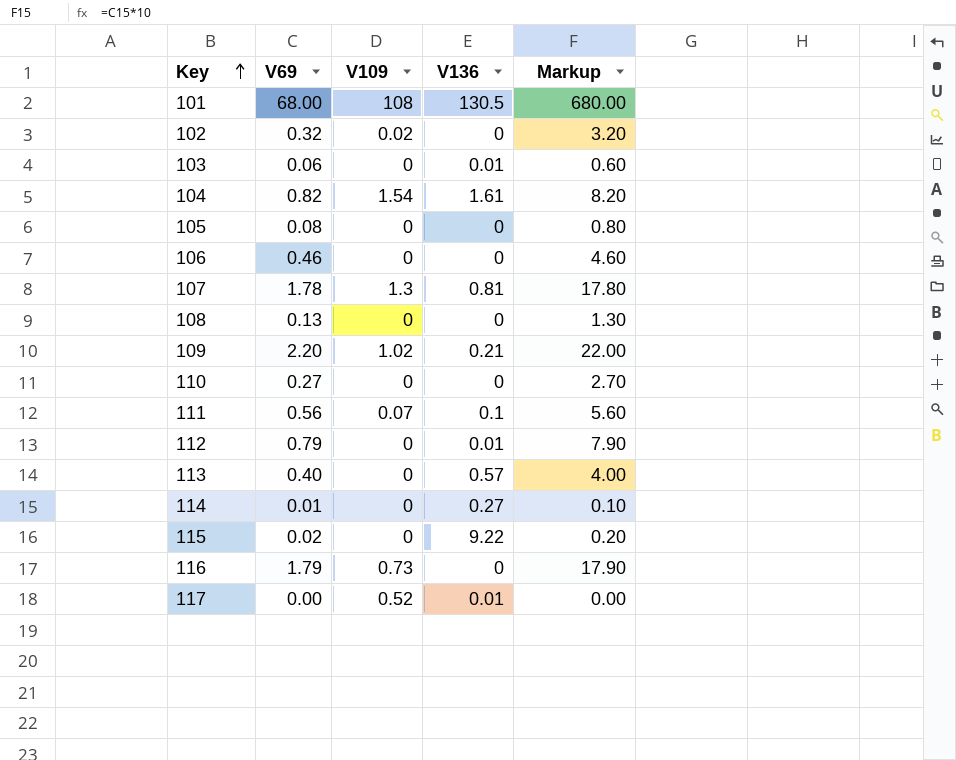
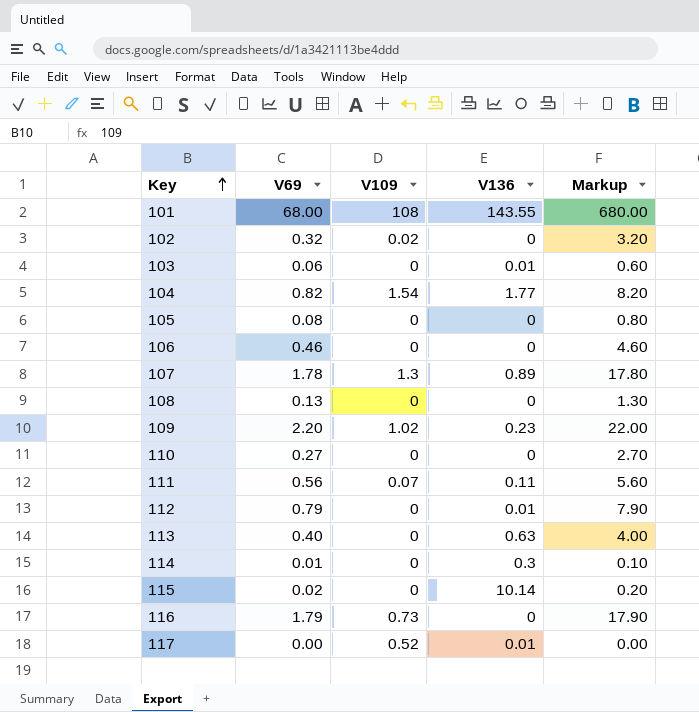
101 | V136: 130.5 -> 143.55
104 | V136: 1.61 -> 1.77
107 | V136: 0.81 -> 0.89
109 | V136: 0.21 -> 0.23
111 | V136: 0.1 -> 0.11
113 | V136: 0.57 -> 0.63
114 | V136: 0.27 -> 0.3
115 | V136: 9.22 -> 10.14

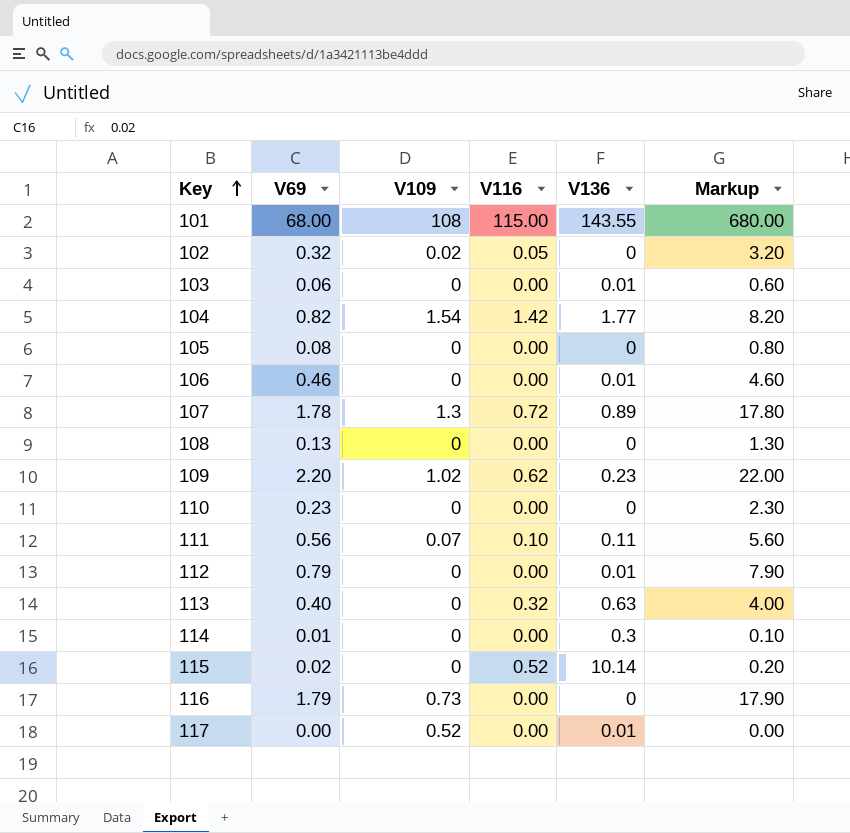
column V116 | position: none -> 4
106 | V136: 0 -> 0.01
110 | V69: 0.27 -> 0.23
110 | Markup: 2.70 -> 2.30

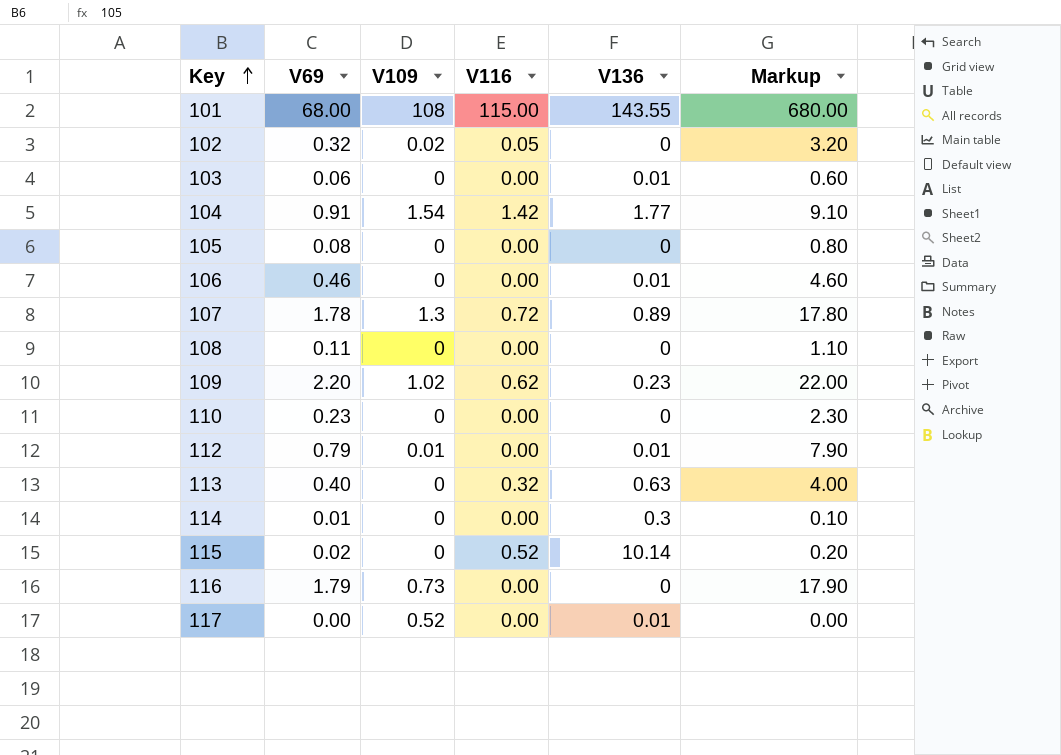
row 111: 0.56 | 0.07 | 0.10 | 0.11 | 5.60 -> none
104 | V69: 0.82 -> 0.91
104 | Markup: 8.20 -> 9.10
108 | V69: 0.13 -> 0.11
108 | Markup: 1.30 -> 1.10
112 | V109: 0 -> 0.01

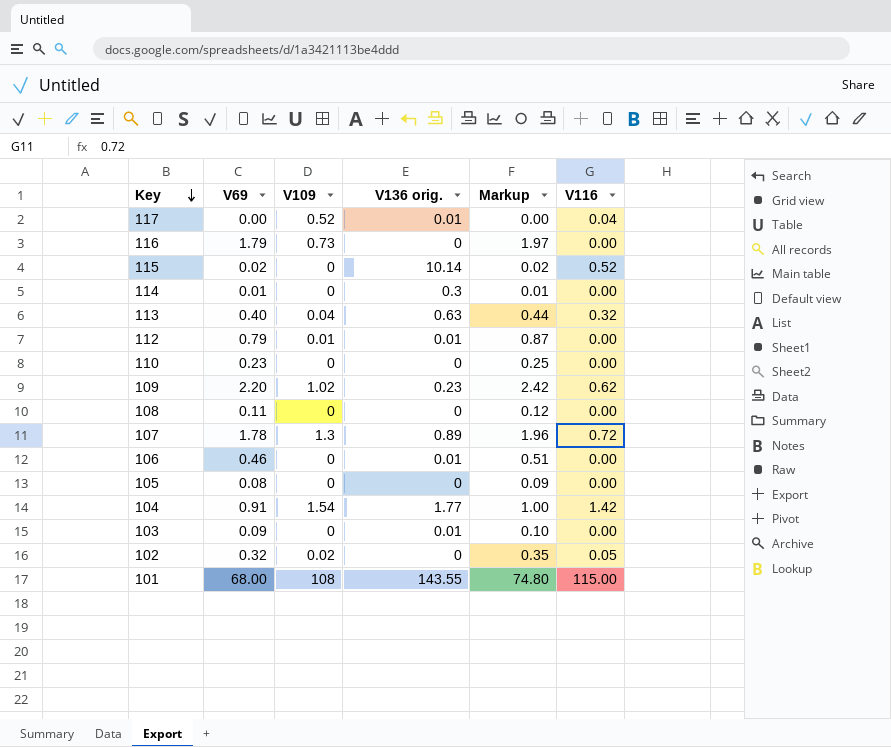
row order: Key ascending -> Key descending
column name: V136 -> V136 orig.
column Markup | formula: [V69] * 10 -> [V69] * 1.1
column V116 | position: 4 -> 6
117 | V116: 0.00 -> 0.04
113 | V109: 0 -> 0.04
103 | V69: 0.06 -> 0.09

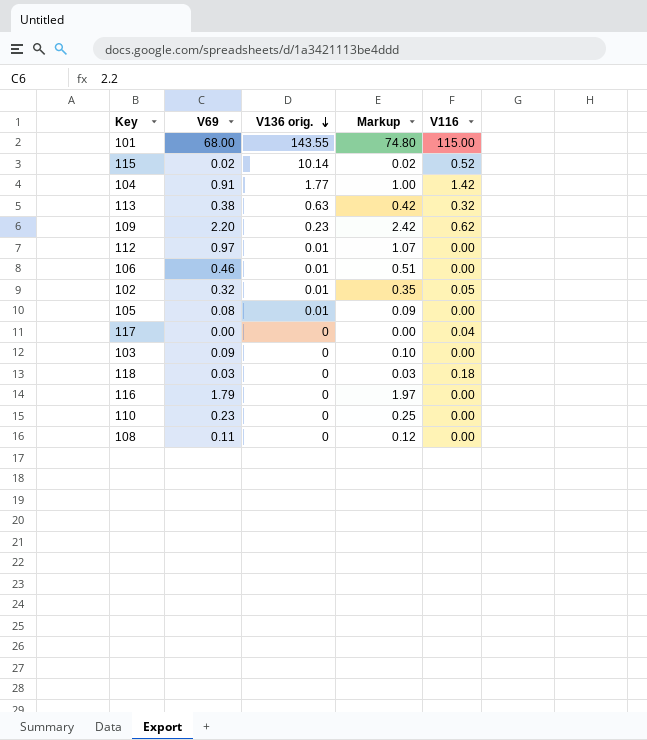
row order: Key descending -> V136 orig. descending
column V109 | position: 3 -> none
row 114: 0.01 | 0 | 0.3 | 0.01 | 0.00 -> none
row 107: 1.78 | 1.3 | 0.89 | 1.96 | 0.72 -> none
113 | V69: 0.40 -> 0.38
113 | Markup: 0.44 -> 0.42
112 | V69: 0.79 -> 0.97
112 | Markup: 0.87 -> 1.07
102 | V136 orig.: 0 -> 0.01
105 | V136 orig.: 0 -> 0.01
117 | V136 orig.: 0.01 -> 0
103 | V136 orig.: 0.01 -> 0
row 118: none -> 0.03 | 0 | 0.03 | 0.18

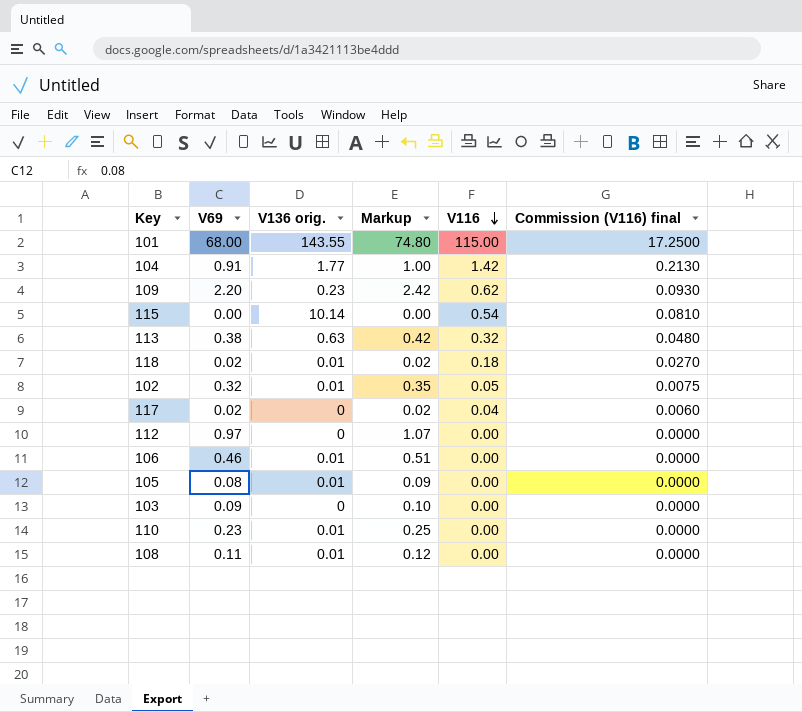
row order: V136 orig. descending -> V116 descending
column Commission (V116) final | formula: none -> [V116] * 0.15
row 116: 1.79 | 0 | 1.97 | 0.00 -> none
115 | V69: 0.02 -> 0.00
115 | Markup: 0.02 -> 0.00
115 | V116: 0.52 -> 0.54
118 | V69: 0.03 -> 0.02
118 | V136 orig.: 0 -> 0.01
118 | Markup: 0.03 -> 0.02
117 | V69: 0.00 -> 0.02
117 | Markup: 0.00 -> 0.02
112 | V136 orig.: 0.01 -> 0
110 | V136 orig.: 0 -> 0.01
108 | V136 orig.: 0 -> 0.01

